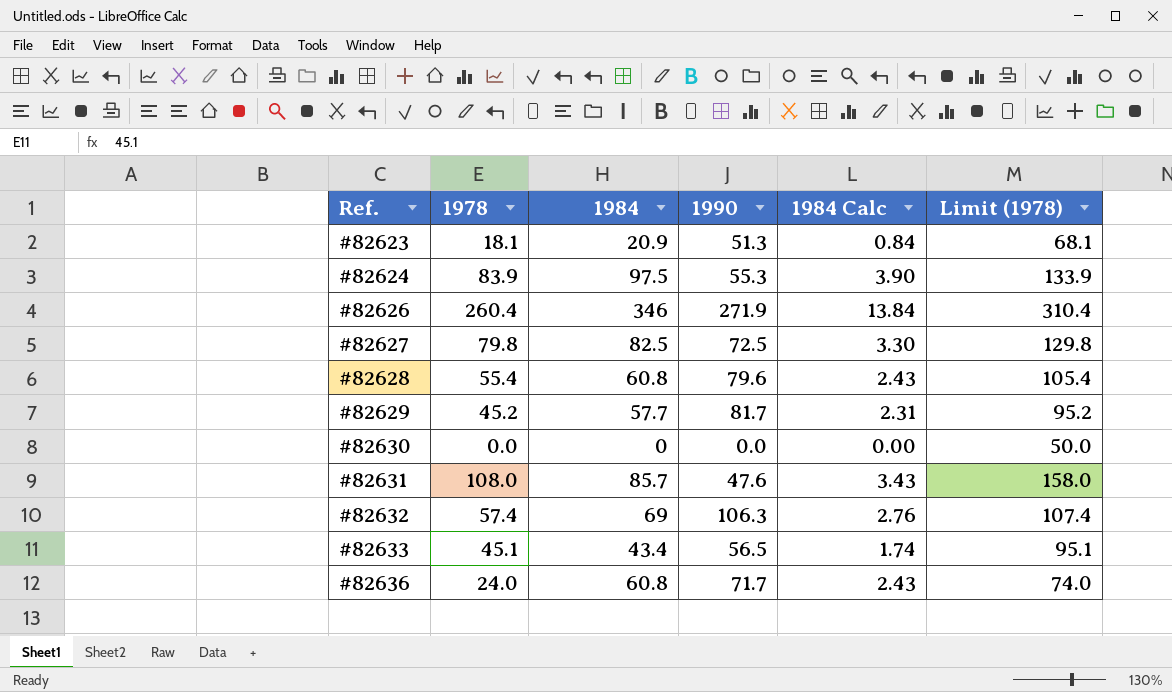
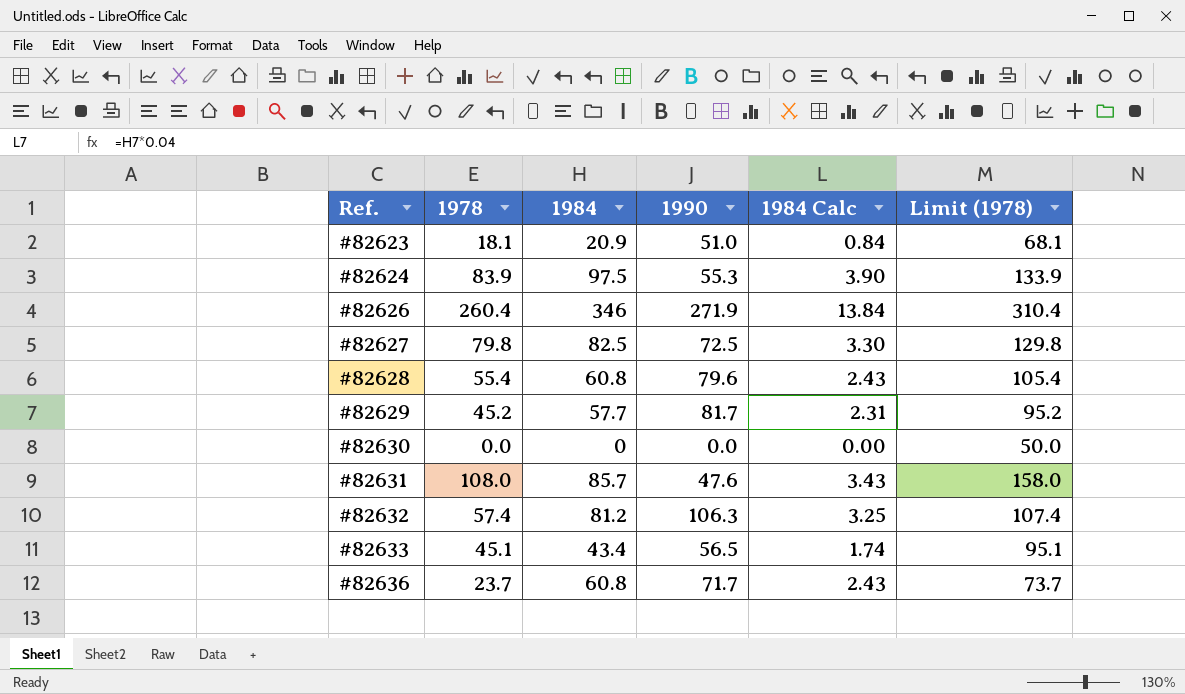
#82623 | 1990: 51.3 -> 51.0
#82632 | 1984: 69 -> 81.2
#82632 | 1984 Calc: 2.76 -> 3.25
#82636 | 1978: 24.0 -> 23.7
#82636 | Limit (1978): 74.0 -> 73.7

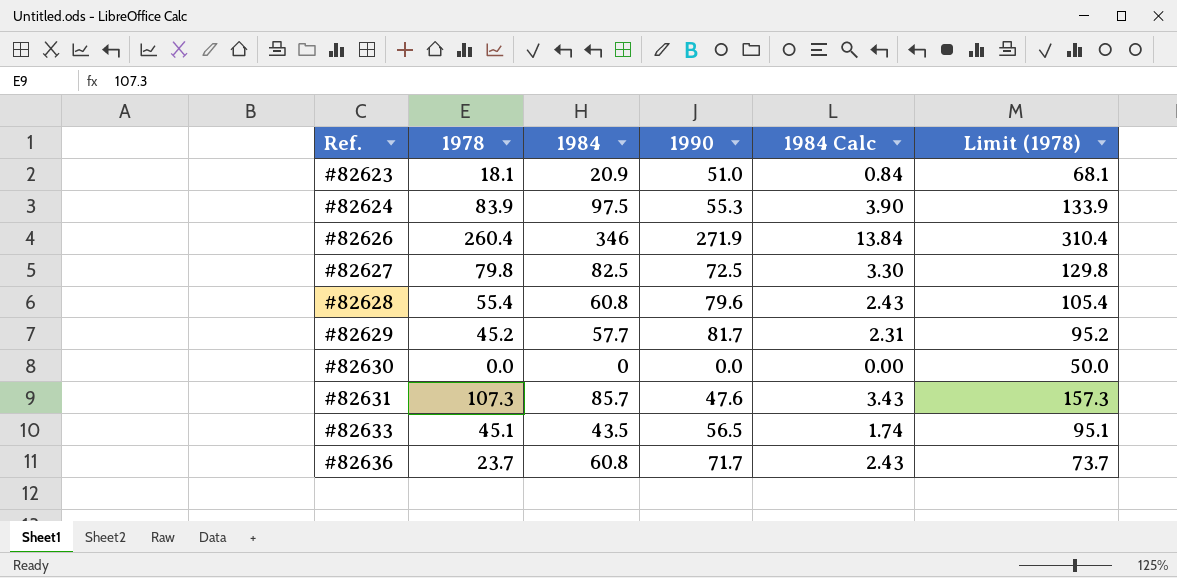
row #82632: 57.4 | 81.2 | 106.3 | 3.25 | 107.4 -> none
#82631 | 1978: 108.0 -> 107.3
#82631 | Limit (1978): 158.0 -> 157.3
#82633 | 1984: 43.4 -> 43.5

